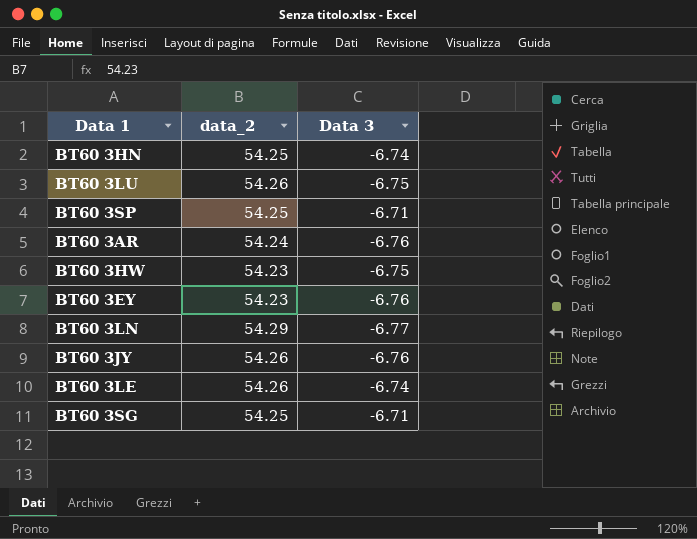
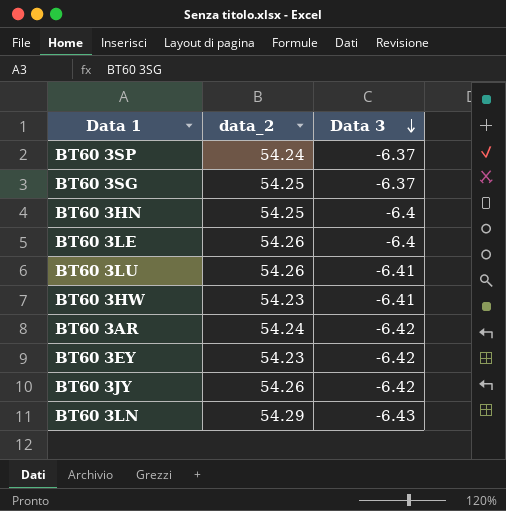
row order: none -> Data 3 descending
BT60 3SP | data_2: 54.25 -> 54.24
BT60 3SP | Data 3: -6.71 -> -6.37
BT60 3SG | Data 3: -6.71 -> -6.37
BT60 3HN | Data 3: -6.74 -> -6.4
BT60 3LE | Data 3: -6.74 -> -6.4
BT60 3LU | Data 3: -6.75 -> -6.41
BT60 3HW | Data 3: -6.75 -> -6.41
BT60 3AR | Data 3: -6.76 -> -6.42
BT60 3EY | Data 3: -6.76 -> -6.42
BT60 3JY | Data 3: -6.76 -> -6.42
BT60 3LN | Data 3: -6.77 -> -6.43

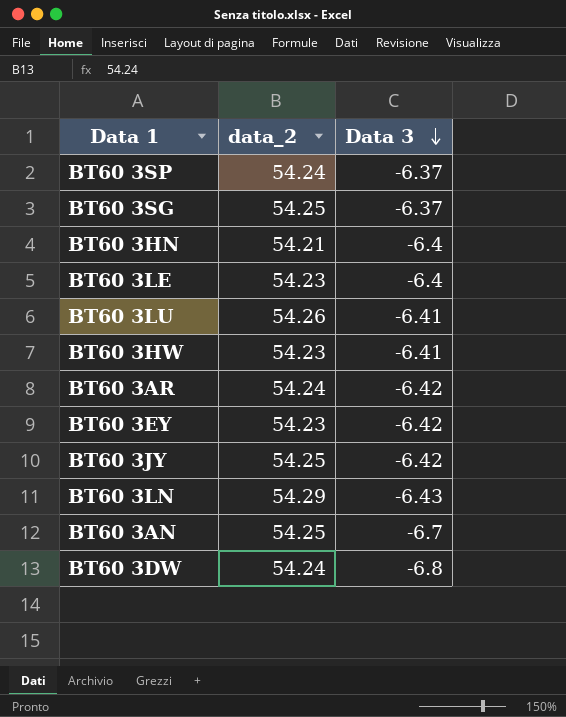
BT60 3HN | data_2: 54.25 -> 54.21
BT60 3LE | data_2: 54.26 -> 54.23
BT60 3JY | data_2: 54.26 -> 54.25
row BT60 3AN: none -> 54.25 | -6.7
row BT60 3DW: none -> 54.24 | -6.8

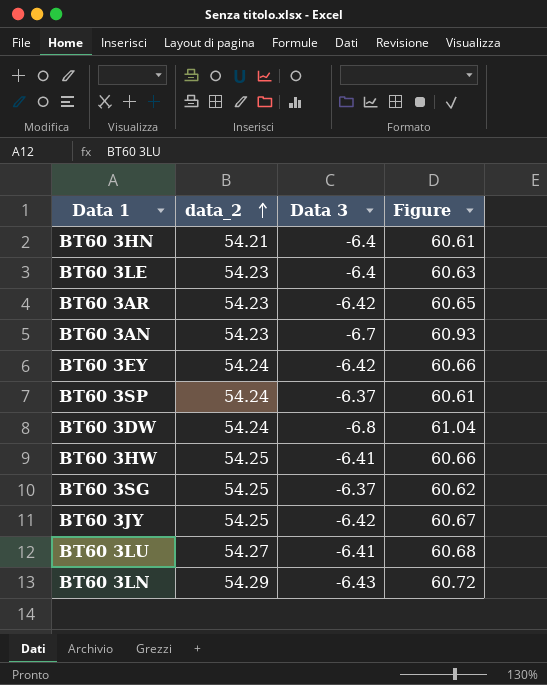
row order: Data 3 descending -> data_2 ascending
column Figure | formula: none -> [data_2] - [Data 3]
BT60 3AR | data_2: 54.24 -> 54.23
BT60 3AN | data_2: 54.25 -> 54.23
BT60 3EY | data_2: 54.23 -> 54.24
BT60 3HW | data_2: 54.23 -> 54.25
BT60 3LU | data_2: 54.26 -> 54.27

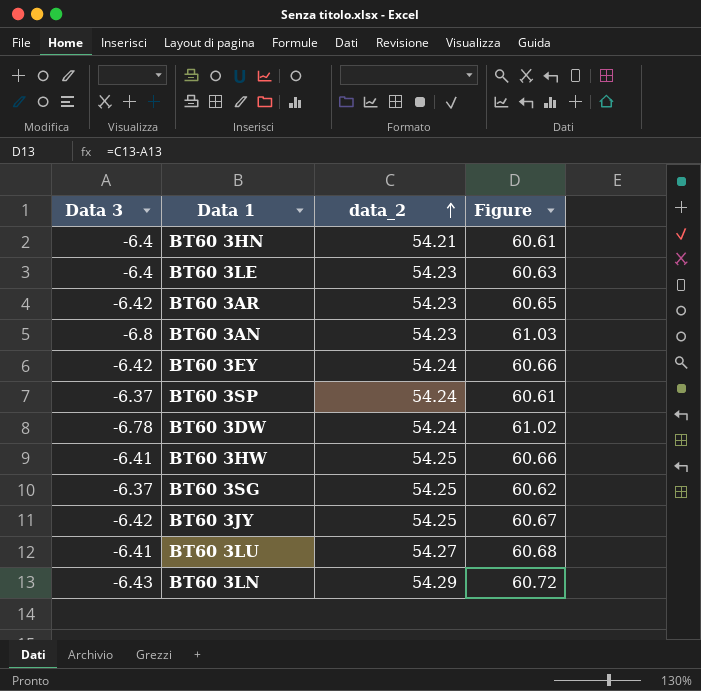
column Data 3 | position: 3 -> 1
BT60 3AN | Data 3: -6.7 -> -6.8
BT60 3AN | Figure: 60.93 -> 61.03
BT60 3DW | Data 3: -6.8 -> -6.78
BT60 3DW | Figure: 61.04 -> 61.02

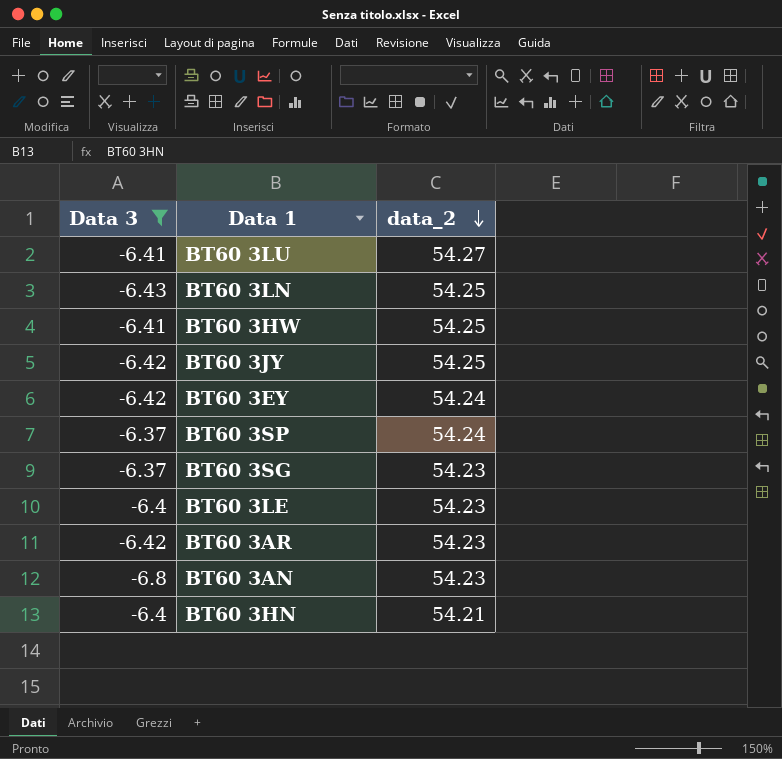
filter: none -> Data 3 != -6.78
row order: data_2 ascending -> data_2 descending
column Figure | formula: [data_2] - [Data 3] -> none
BT60 3LN | data_2: 54.29 -> 54.25
BT60 3SG | data_2: 54.25 -> 54.23

